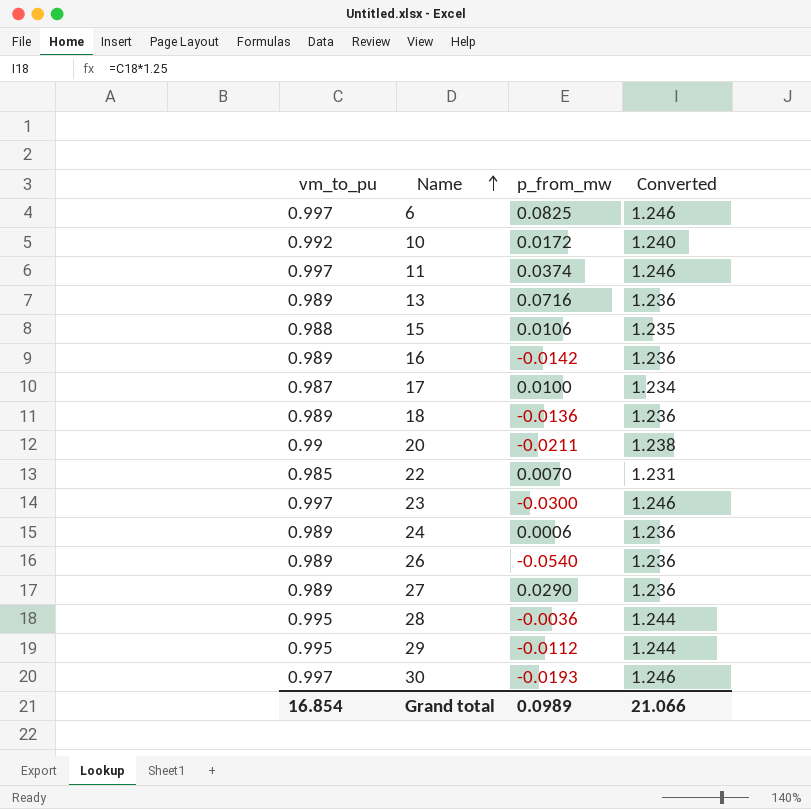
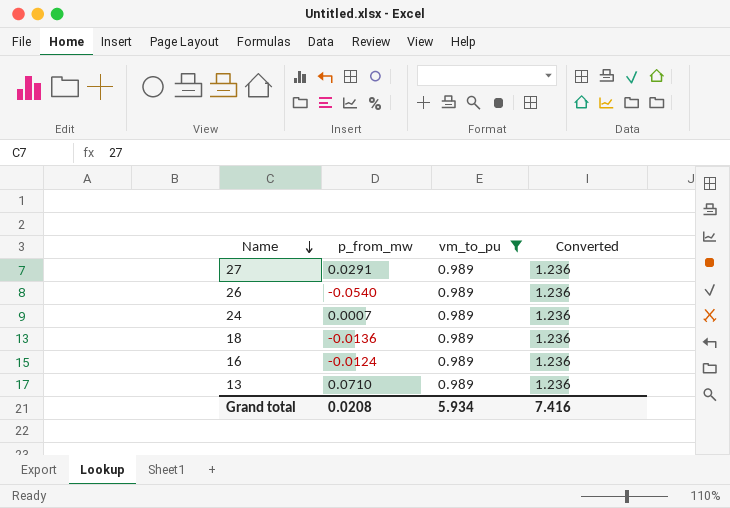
filter: none -> vm_to_pu = 0.989
row order: Name ascending -> Name descending
column vm_to_pu | position: 1 -> 3
27 | p_from_mw: 0.0290 -> 0.0291
24 | p_from_mw: 0.0006 -> 0.0007
16 | p_from_mw: -0.0142 -> -0.0124
13 | p_from_mw: 0.0716 -> 0.0710
Grand total | p_from_mw: 0.0989 -> 0.0208
Grand total | vm_to_pu: 16.854 -> 5.934
Grand total | Converted: 21.066 -> 7.416

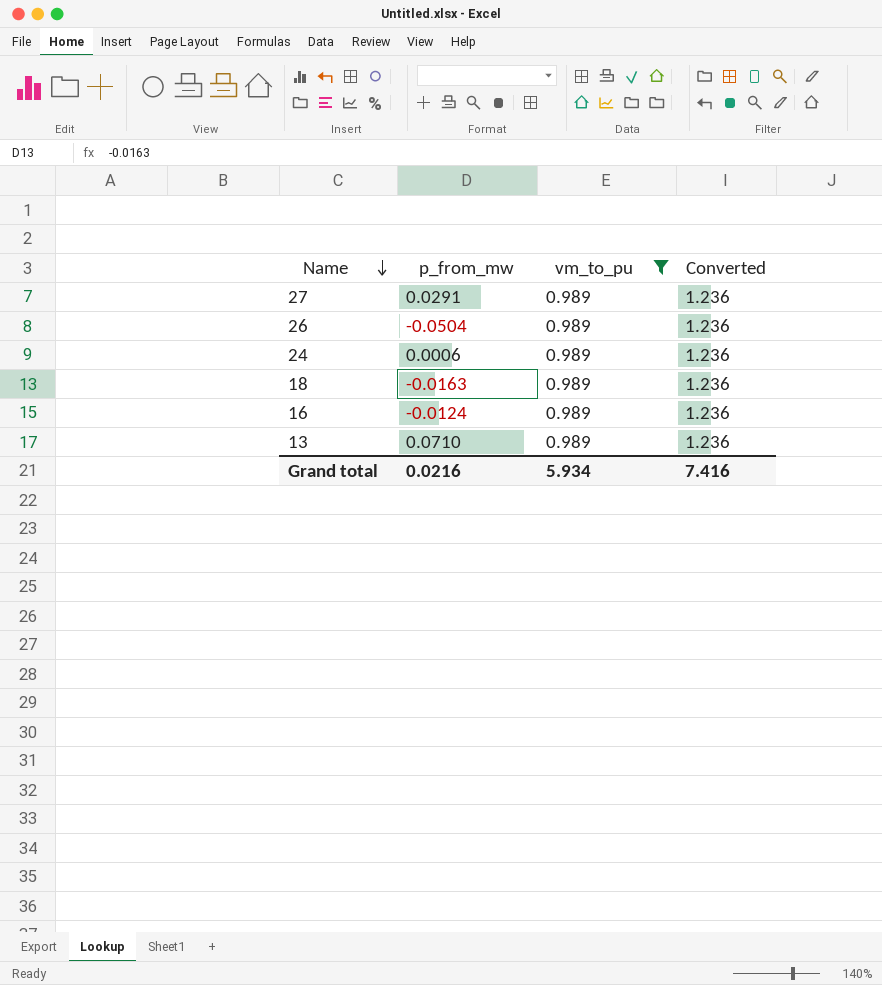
26 | p_from_mw: -0.0540 -> -0.0504
24 | p_from_mw: 0.0007 -> 0.0006
18 | p_from_mw: -0.0136 -> -0.0163
Grand total | p_from_mw: 0.0208 -> 0.0216

